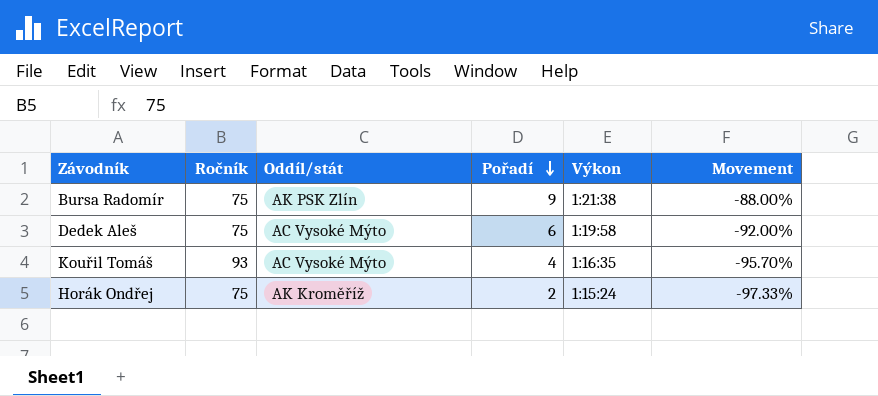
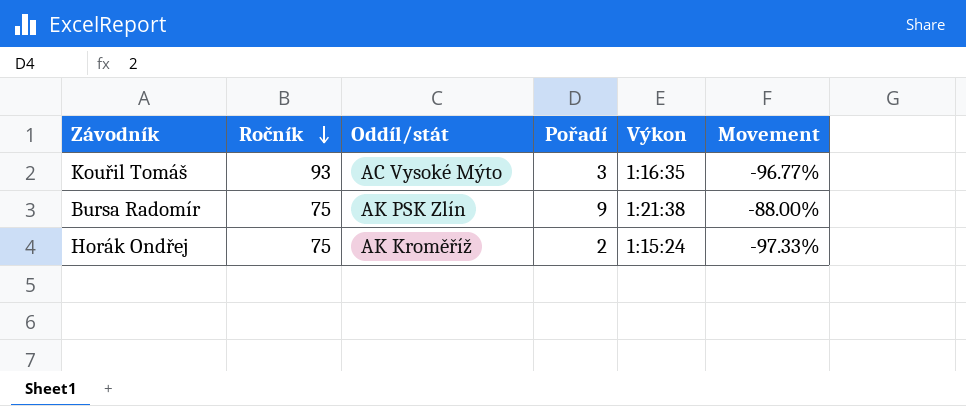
row order: Pořadí descending -> Ročník descending
row Dedek Aleš: 75 | AC Vysoké Mýto | 6 | 1:19:58 | -92.00% -> none
Kouřil Tomáš | Pořadí: 4 -> 3
Kouřil Tomáš | Movement: -95.70% -> -96.77%

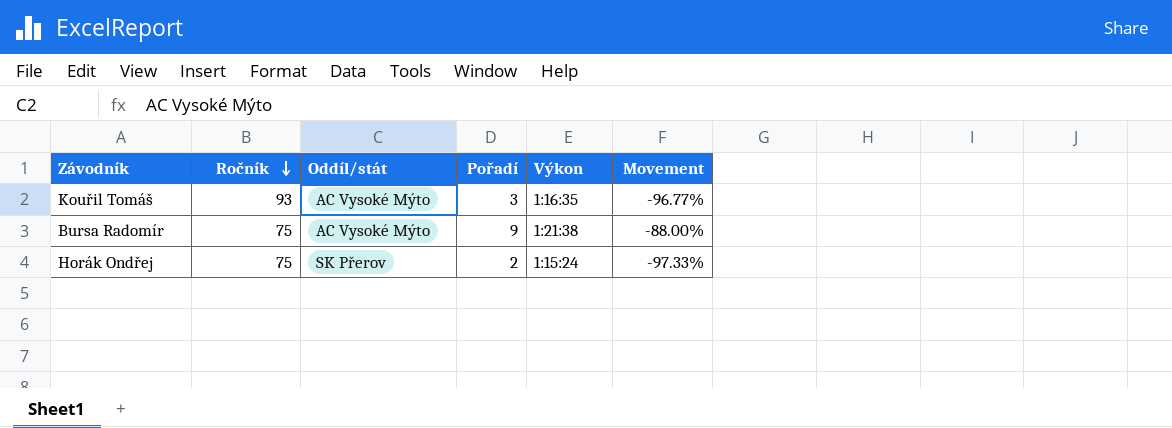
Bursa Radomír | Oddíl/stát: AK PSK Zlín -> AC Vysoké Mýto
Horák Ondřej | Oddíl/stát: AK Kroměříž -> SK Přerov

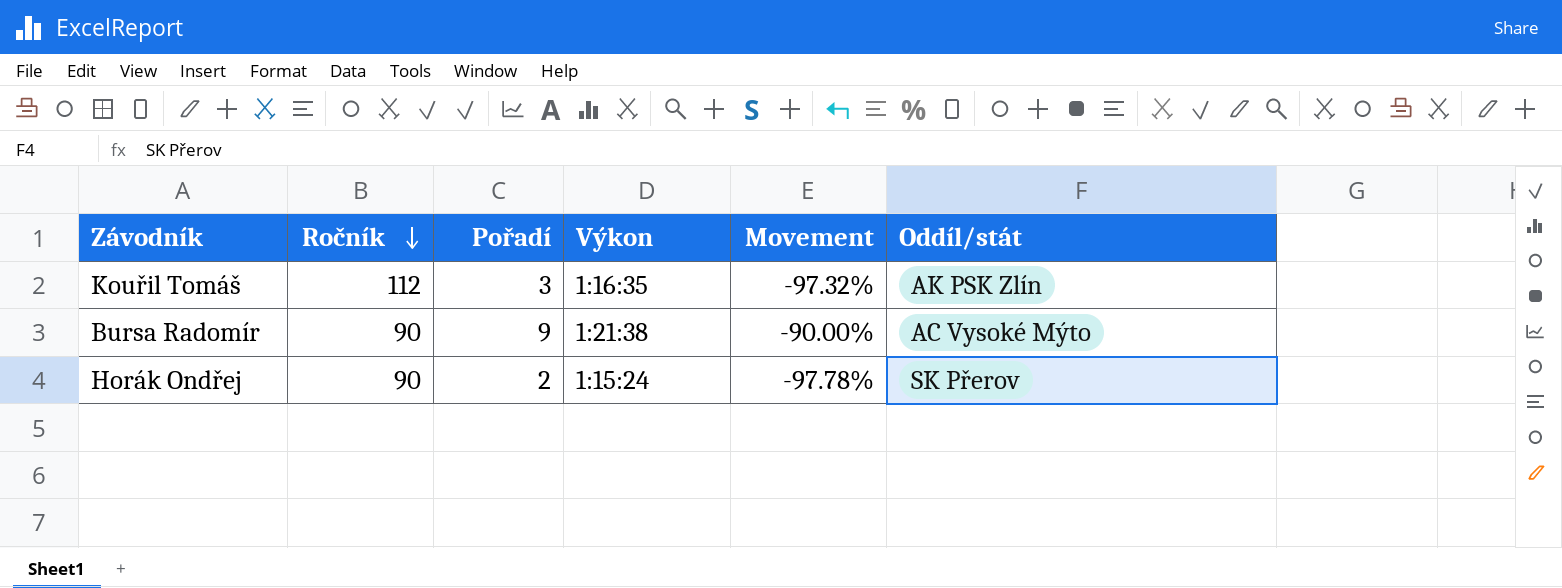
column Oddíl/stát | position: 3 -> 6
Kouřil Tomáš | Ročník: 93 -> 112
Kouřil Tomáš | Movement: -96.77% -> -97.32%
Kouřil Tomáš | Oddíl/stát: AC Vysoké Mýto -> AK PSK Zlín
Bursa Radomír | Ročník: 75 -> 90
Bursa Radomír | Movement: -88.00% -> -90.00%
Horák Ondřej | Ročník: 75 -> 90
Horák Ondřej | Movement: -97.33% -> -97.78%

